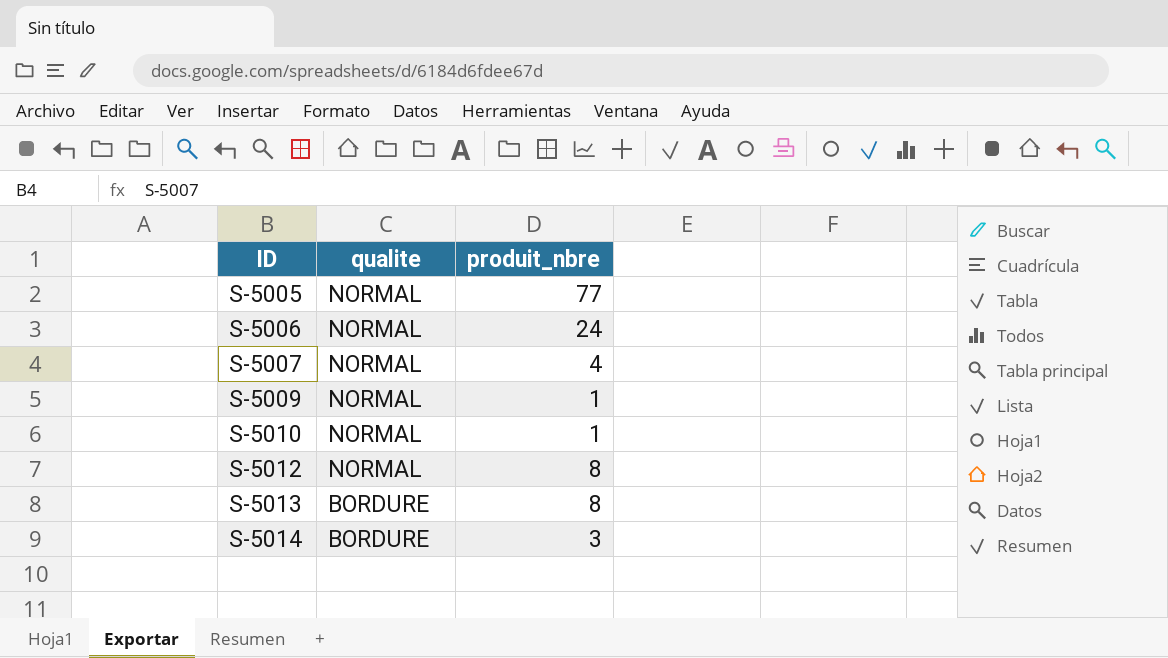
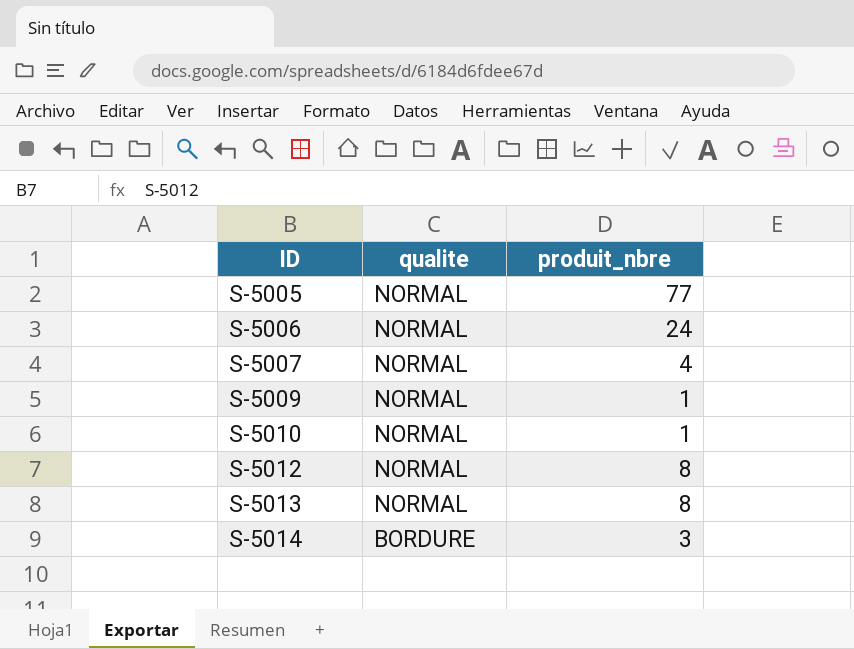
S-5013 | qualite: BORDURE -> NORMAL

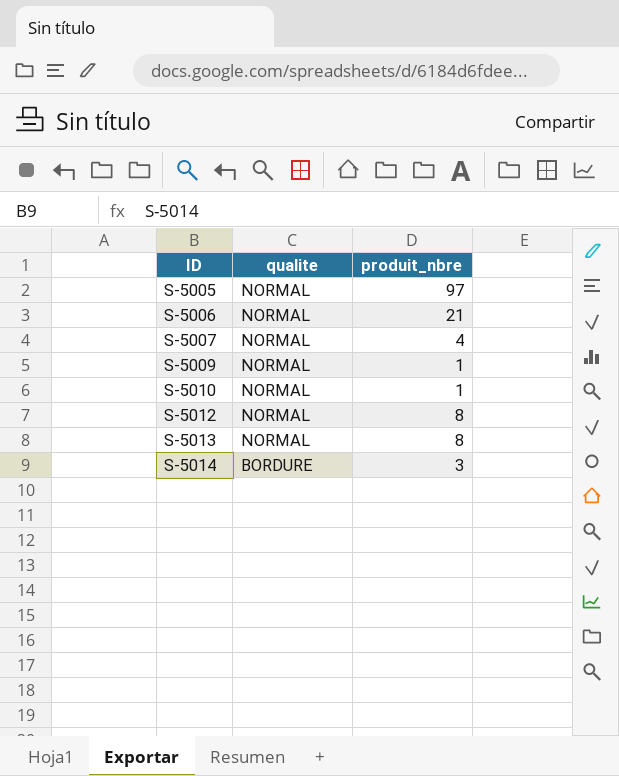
S-5005 | produit_nbre: 77 -> 97
S-5006 | produit_nbre: 24 -> 21

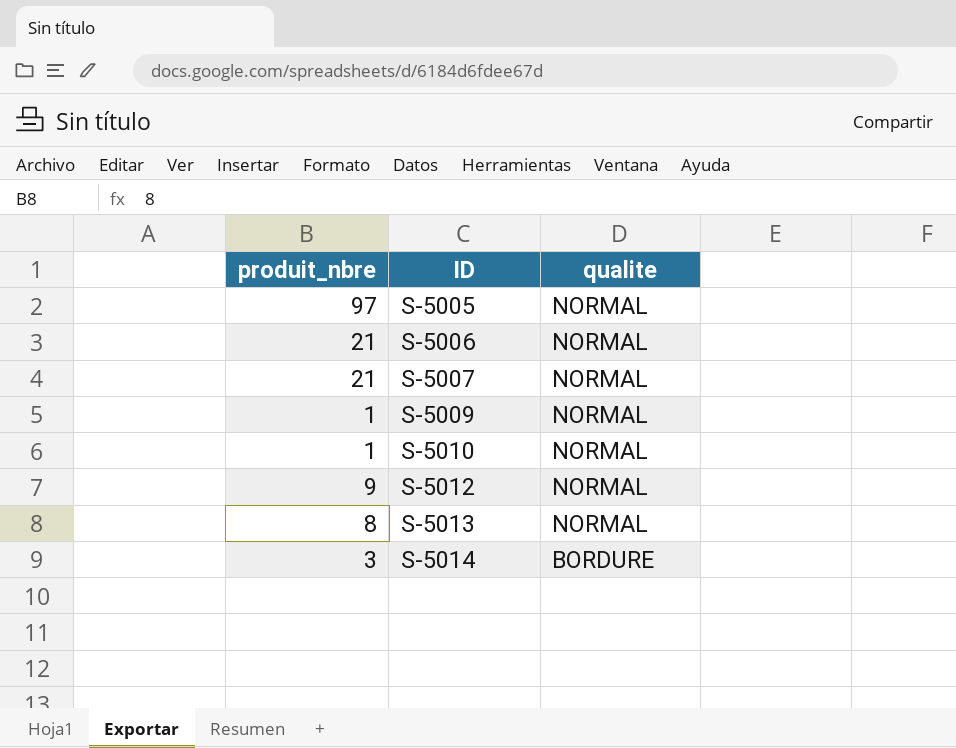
column produit_nbre | position: 3 -> 1
S-5007 | produit_nbre: 4 -> 21
S-5012 | produit_nbre: 8 -> 9

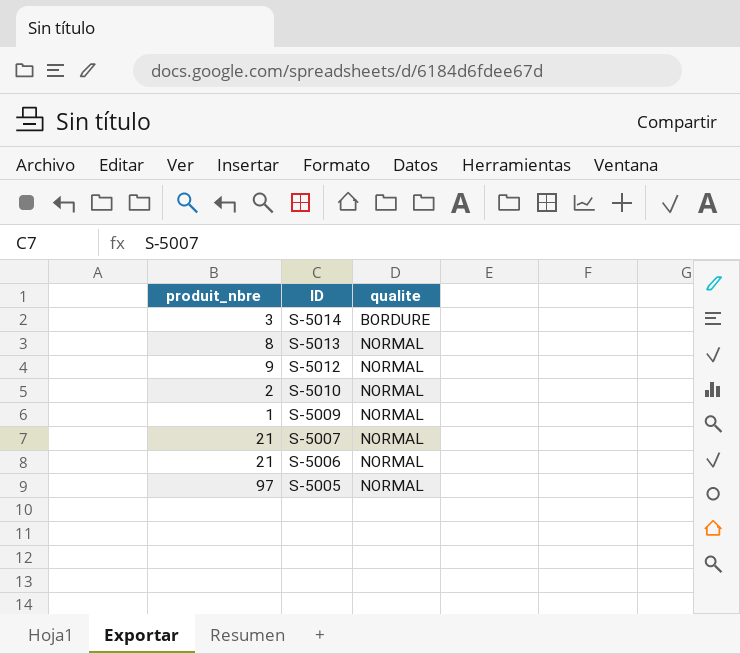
row order: ID ascending -> ID descending
S-5010 | produit_nbre: 1 -> 2

